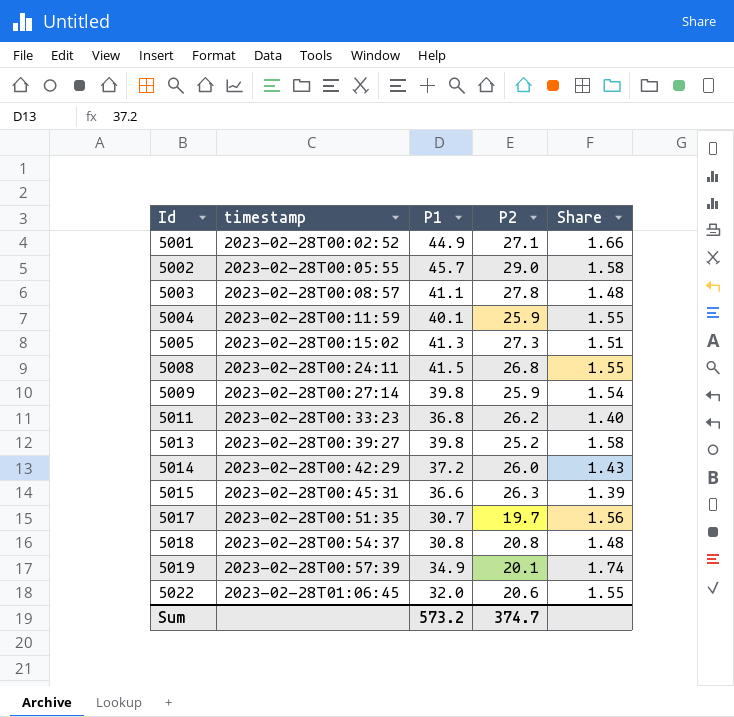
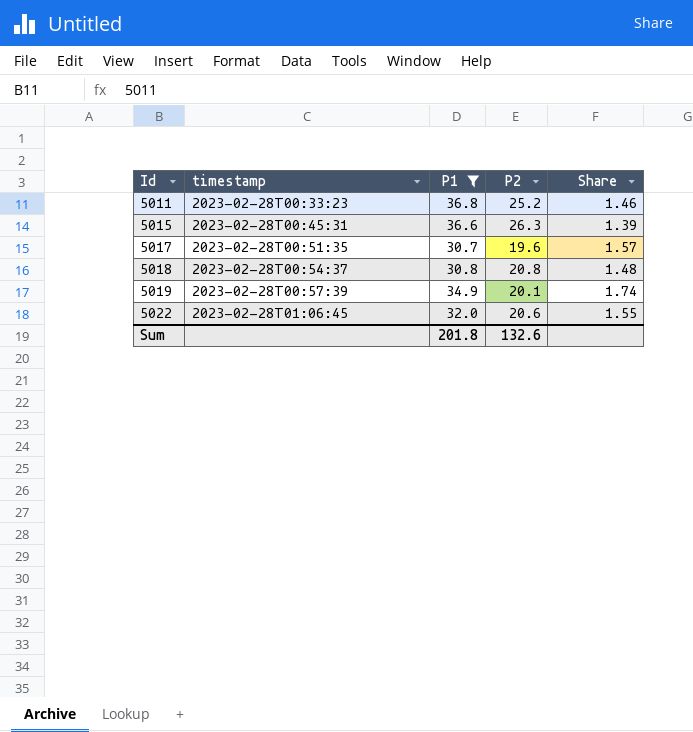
filter: none -> P1 <= 36.8
5011 | P2: 26.2 -> 25.2
5011 | Share: 1.40 -> 1.46
5017 | P2: 19.7 -> 19.6
5017 | Share: 1.56 -> 1.57
Sum | P1: 573.2 -> 201.8
Sum | P2: 374.7 -> 132.6

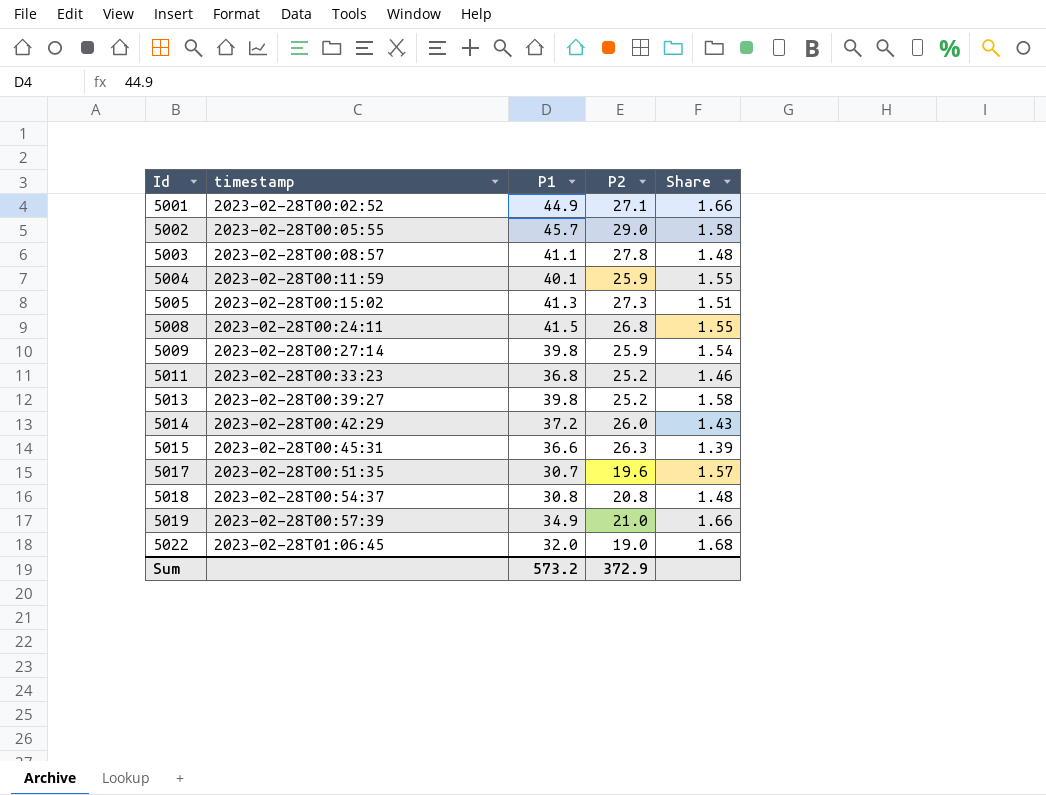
filter: P1 <= 36.8 -> none
5019 | P2: 20.1 -> 21.0
5019 | Share: 1.74 -> 1.66
5022 | P2: 20.6 -> 19.0
5022 | Share: 1.55 -> 1.68
Sum | P1: 201.8 -> 573.2
Sum | P2: 132.6 -> 372.9

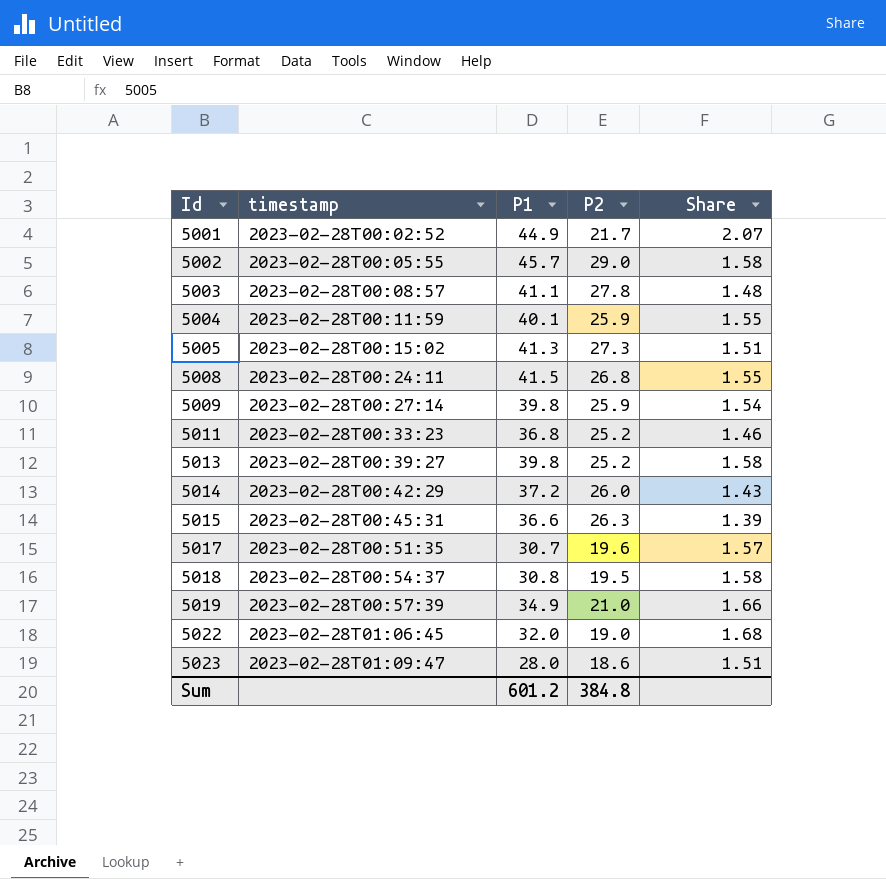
5001 | P2: 27.1 -> 21.7
5001 | Share: 1.66 -> 2.07
5018 | P2: 20.8 -> 19.5
5018 | Share: 1.48 -> 1.58
row 5023: none -> 2023-02-28T01:09:47 | 28.0 | 18.6 | 1.51
Sum | P1: 573.2 -> 601.2
Sum | P2: 372.9 -> 384.8

